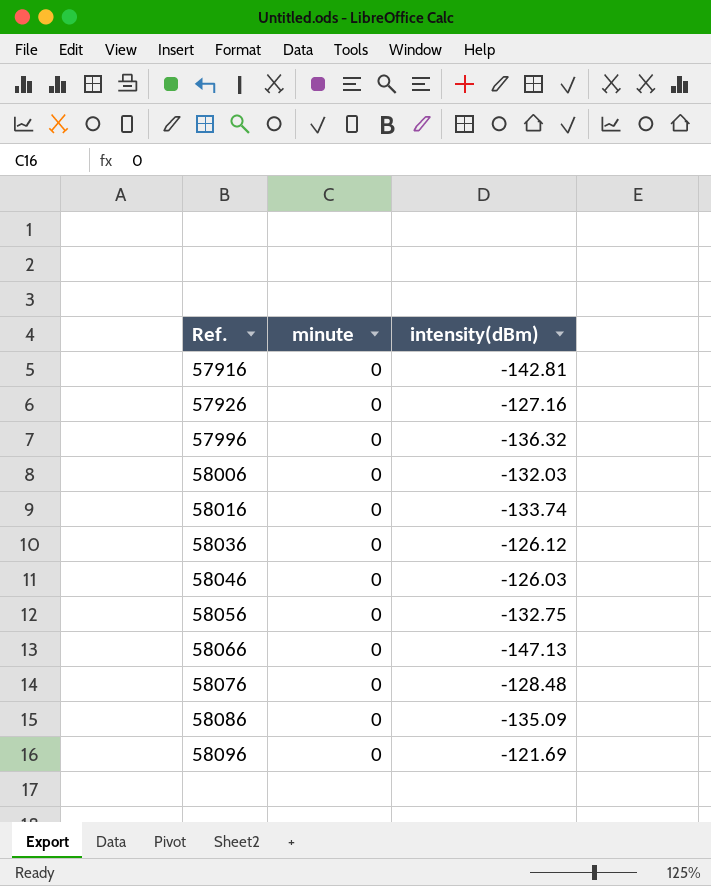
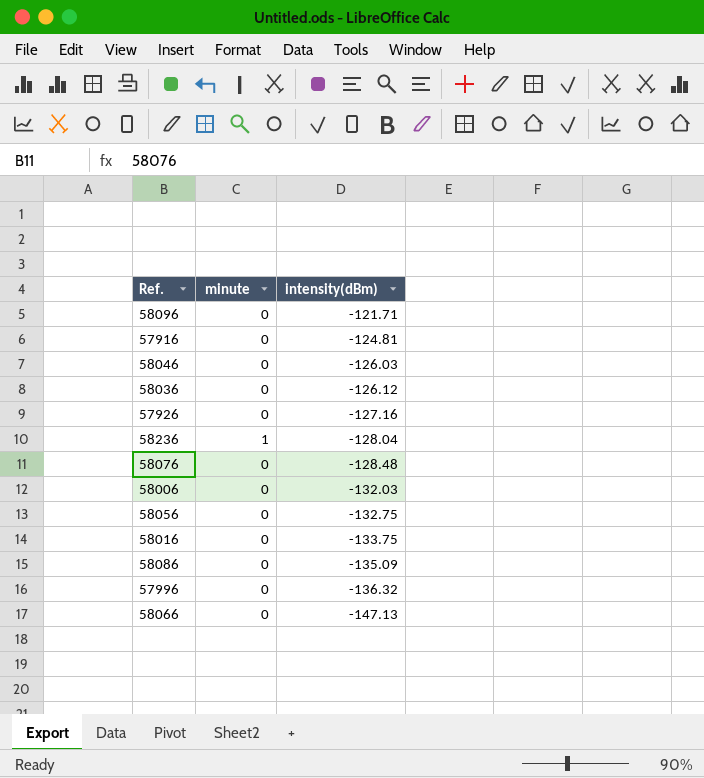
row order: Ref. ascending -> intensity(dBm) descending
58096 | intensity(dBm): -121.69 -> -121.71
57916 | intensity(dBm): -142.81 -> -124.81
row 58236: none -> 1 | -128.04
58016 | intensity(dBm): -133.74 -> -133.75

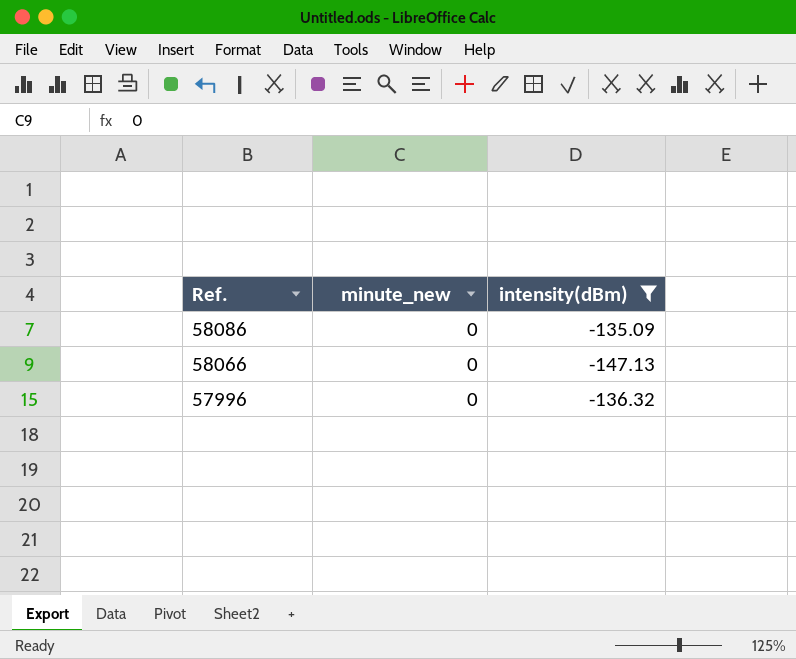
filter: none -> intensity(dBm) <= -135.09
row order: intensity(dBm) descending -> Ref. descending
column name: minute -> minute_new

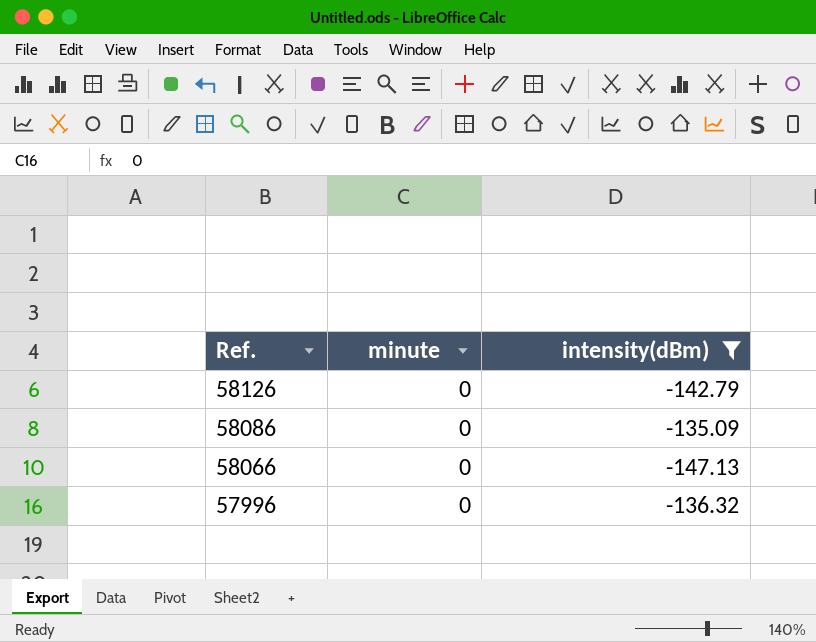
column name: minute_new -> minute
row 58126: none -> 0 | -142.79

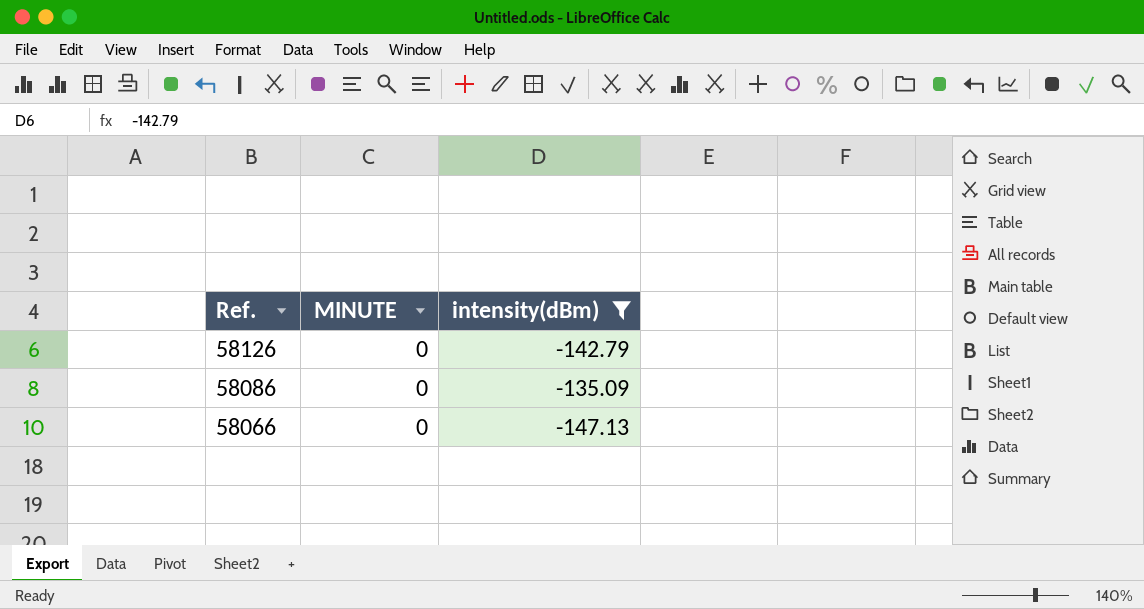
column name: minute -> MINUTE
row 57996: 0 | -136.32 -> none

